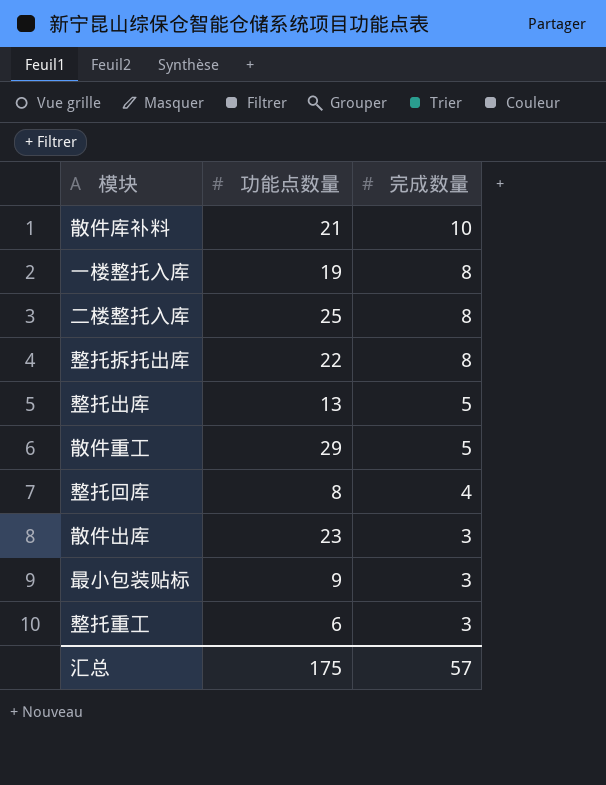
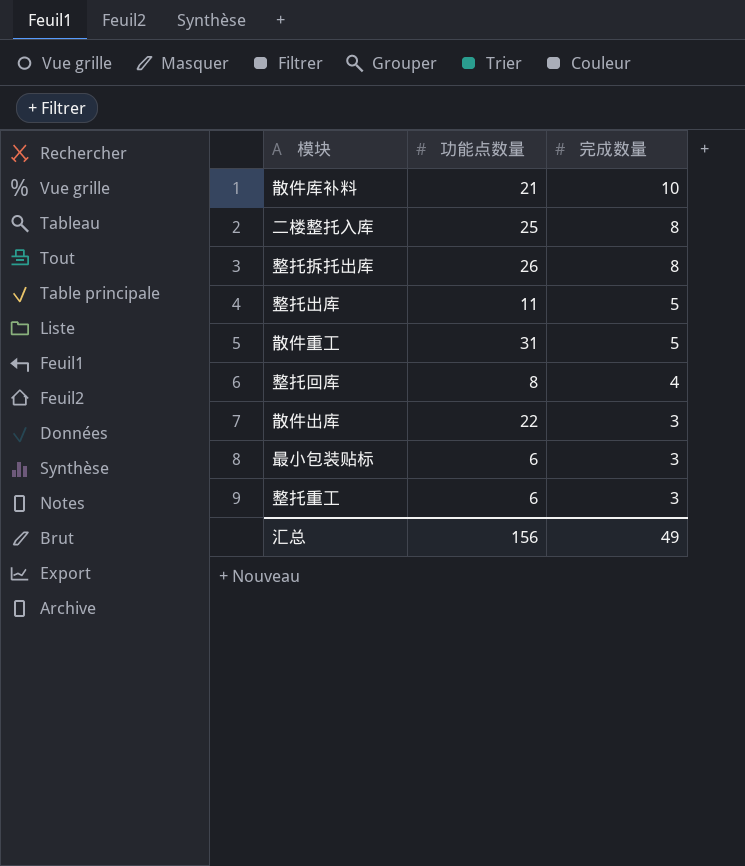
row 一楼整托入库: 19 | 8 -> none
整托拆托出库 | 功能点数量: 22 -> 26
整托出库 | 功能点数量: 13 -> 11
散件重工 | 功能点数量: 29 -> 31
散件出库 | 功能点数量: 23 -> 22
最小包装贴标 | 功能点数量: 9 -> 6
汇总 | 功能点数量: 175 -> 156
汇总 | 完成数量: 57 -> 49

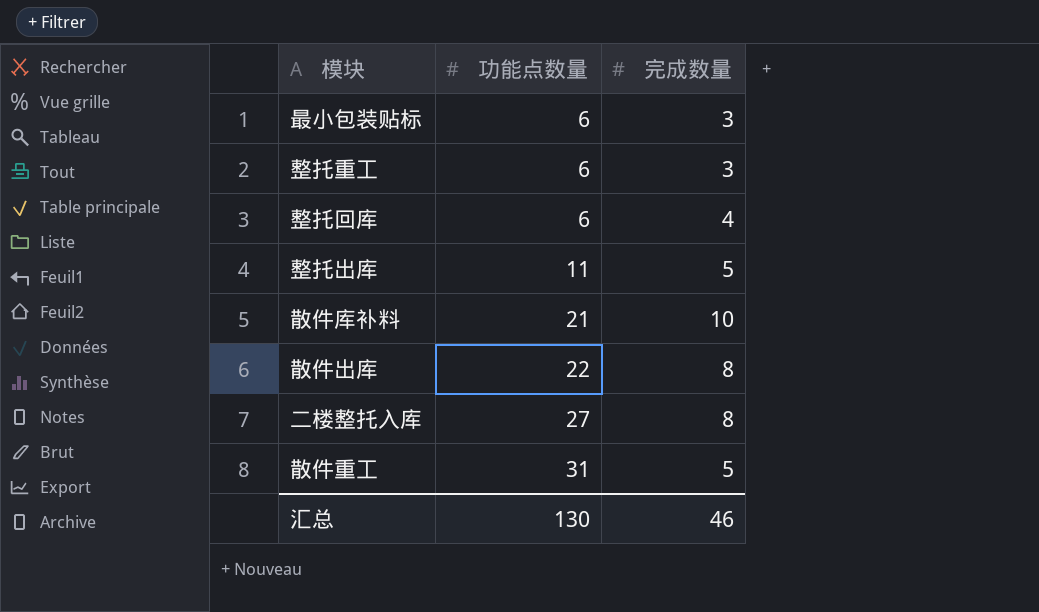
row order: 完成数量 descending -> 功能点数量 ascending
row 整托拆托出库: 26 | 8 -> none
整托回库 | 功能点数量: 8 -> 6
散件出库 | 完成数量: 3 -> 8
二楼整托入库 | 功能点数量: 25 -> 27
汇总 | 功能点数量: 156 -> 130
汇总 | 完成数量: 49 -> 46

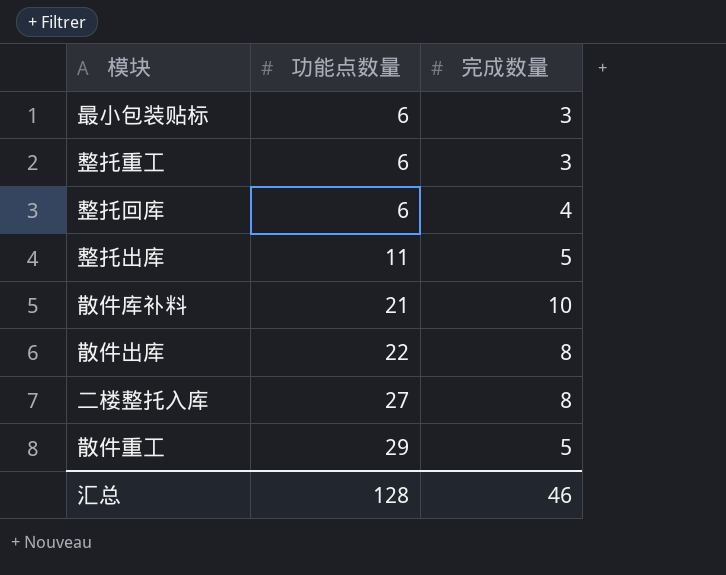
散件重工 | 功能点数量: 31 -> 29
汇总 | 功能点数量: 130 -> 128

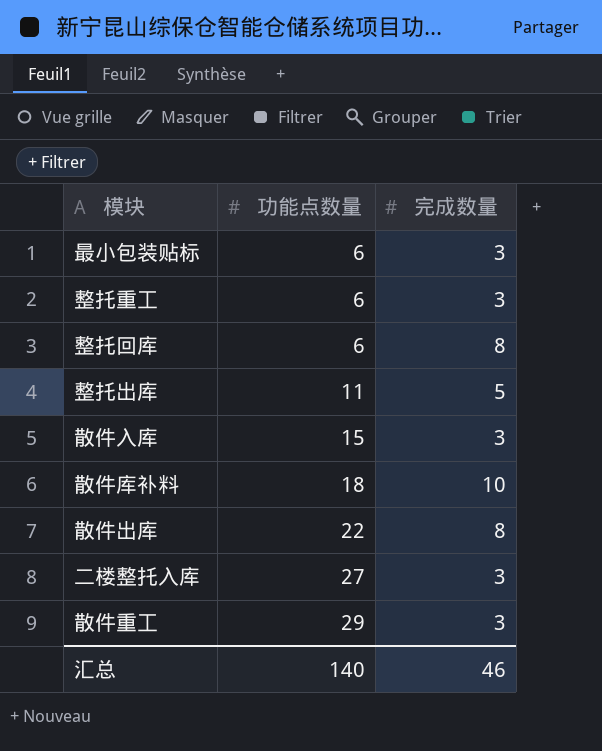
整托回库 | 完成数量: 4 -> 8
row 散件入库: none -> 15 | 3
散件库补料 | 功能点数量: 21 -> 18
二楼整托入库 | 完成数量: 8 -> 3
散件重工 | 完成数量: 5 -> 3
汇总 | 功能点数量: 128 -> 140

